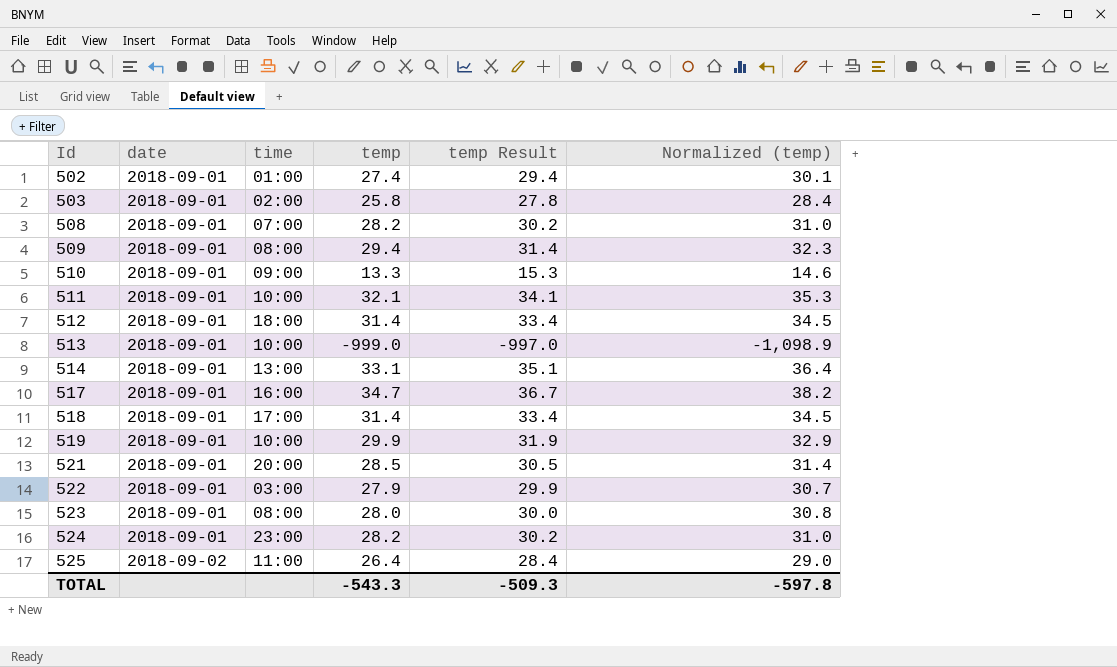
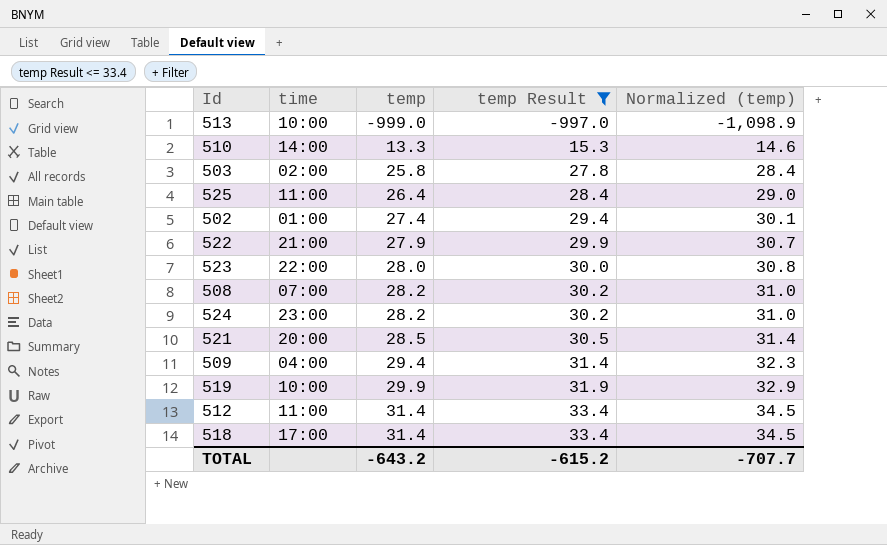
filter: none -> temp Result <= 33.4
row order: Id ascending -> temp ascending
column date | position: 2 -> none
510 | time: 09:00 -> 14:00
522 | time: 03:00 -> 21:00
523 | time: 08:00 -> 22:00
509 | time: 08:00 -> 04:00
512 | time: 18:00 -> 11:00
TOTAL | temp: -543.3 -> -643.2
TOTAL | temp Result: -509.3 -> -615.2
TOTAL | Normalized (temp): -597.8 -> -707.7

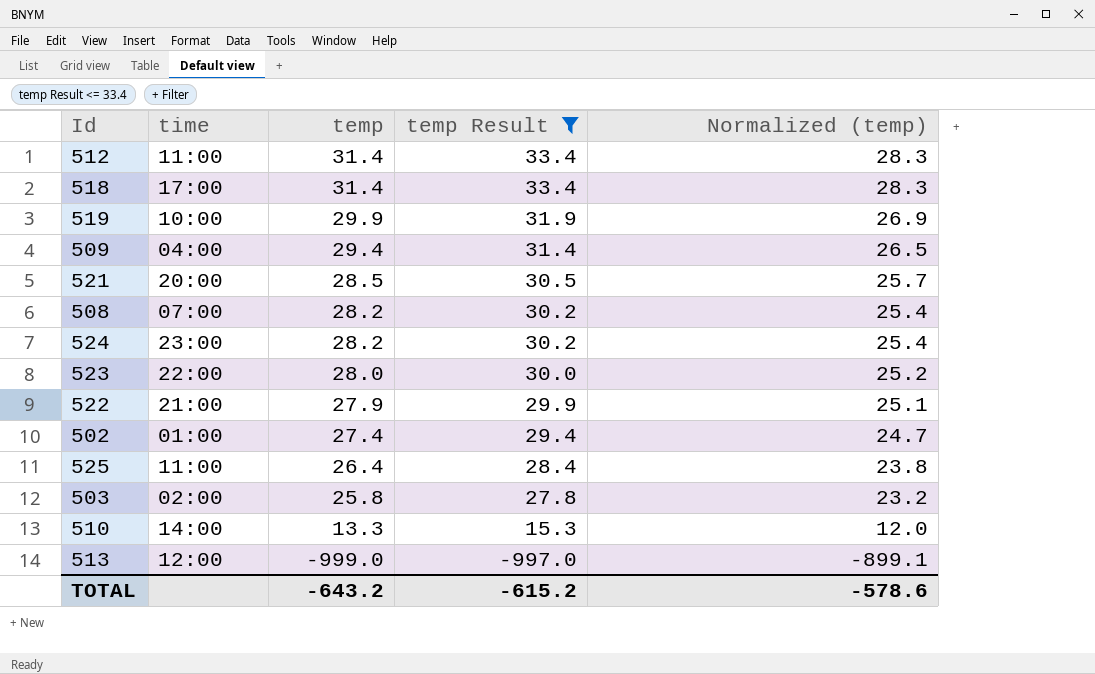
row order: temp ascending -> temp descending
column Normalized (temp) | formula: [temp] * 1.1 -> [temp] * 0.9
513 | time: 10:00 -> 12:00
TOTAL | Normalized (temp): -707.7 -> -578.6

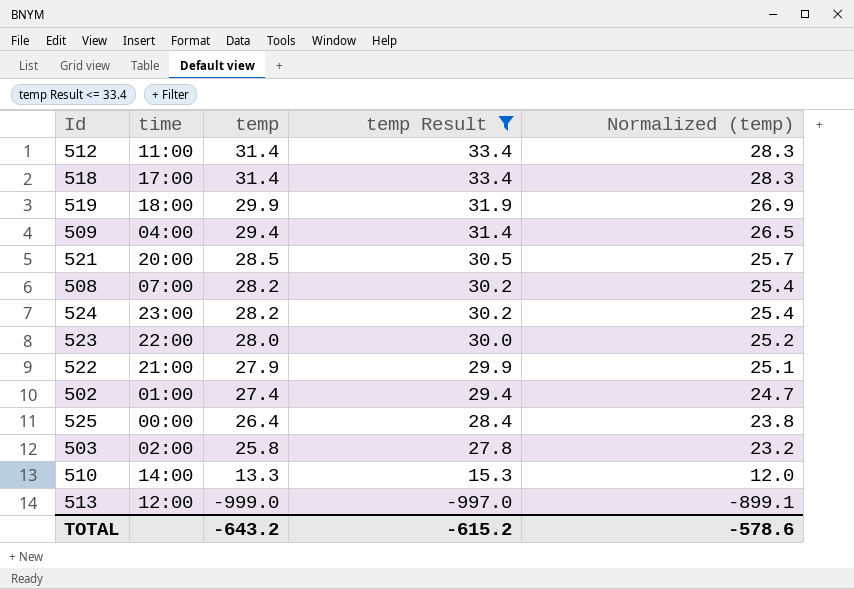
519 | time: 10:00 -> 18:00
525 | time: 11:00 -> 00:00

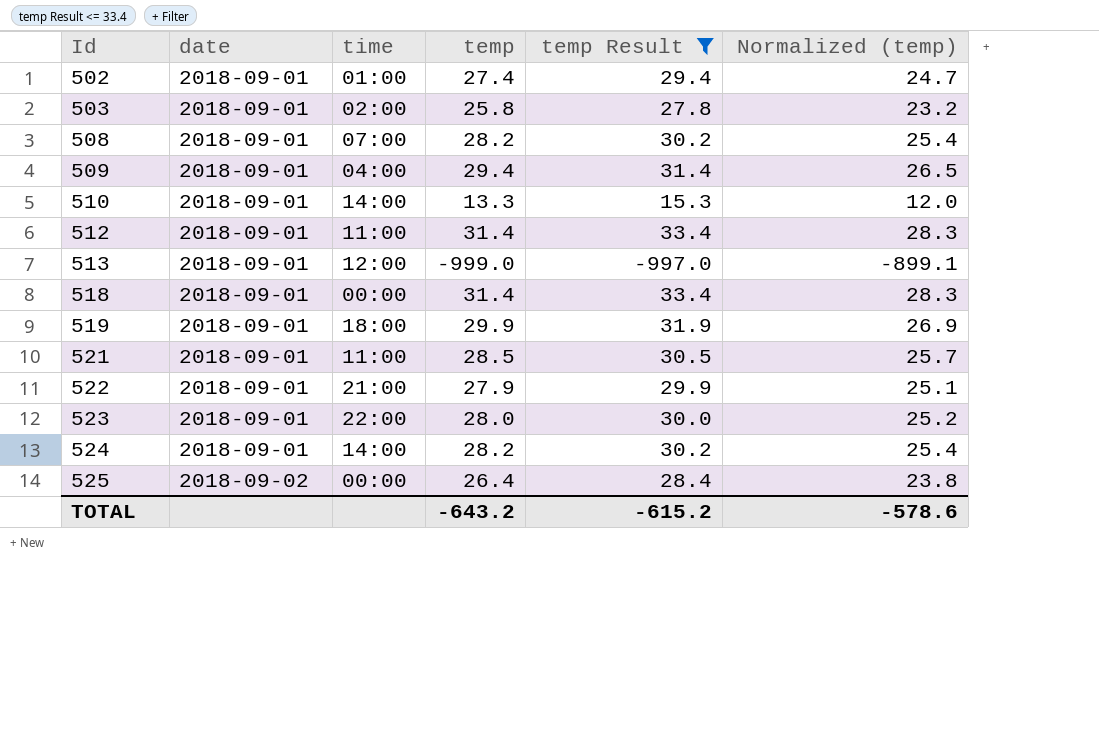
row order: temp descending -> Id ascending
column date | position: none -> 2
518 | time: 17:00 -> 00:00
521 | time: 20:00 -> 11:00
524 | time: 23:00 -> 14:00

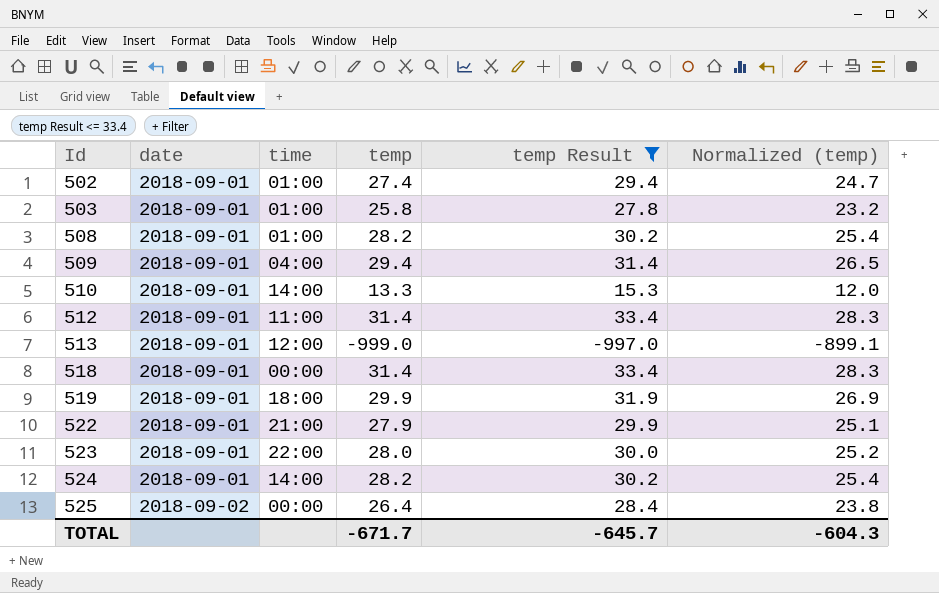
row 521: 2018-09-01 | 11:00 | 28.5 | 30.5 | 25.7 -> none
503 | time: 02:00 -> 01:00
508 | time: 07:00 -> 01:00
TOTAL | temp: -643.2 -> -671.7
TOTAL | temp Result: -615.2 -> -645.7
TOTAL | Normalized (temp): -578.6 -> -604.3

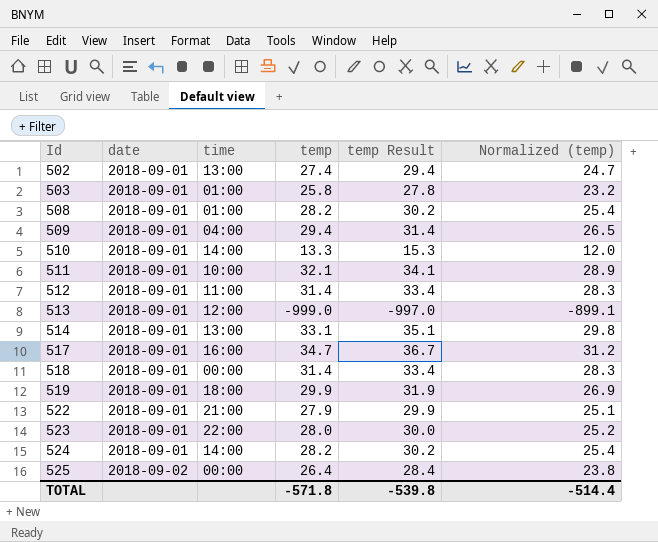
filter: temp Result <= 33.4 -> none
502 | time: 01:00 -> 13:00
TOTAL | temp: -671.7 -> -571.8
TOTAL | temp Result: -645.7 -> -539.8
TOTAL | Normalized (temp): -604.3 -> -514.4

